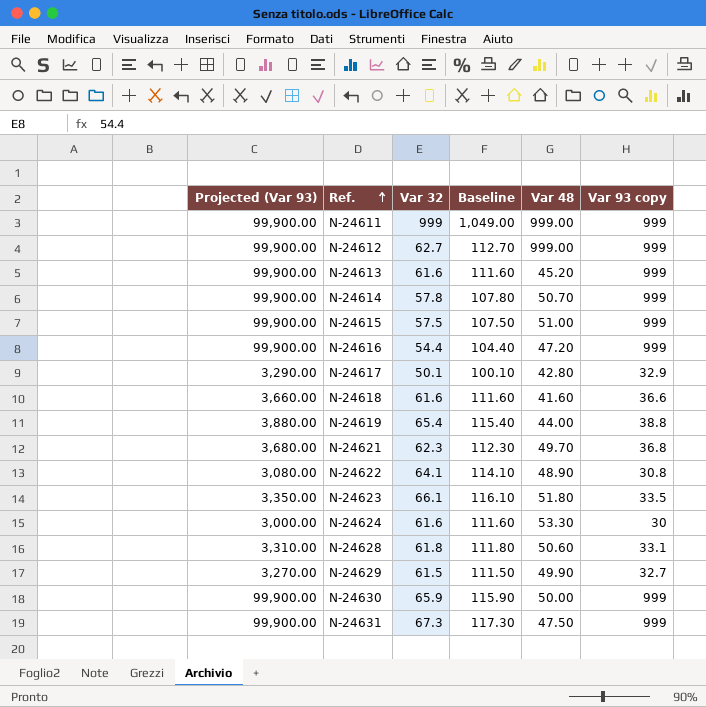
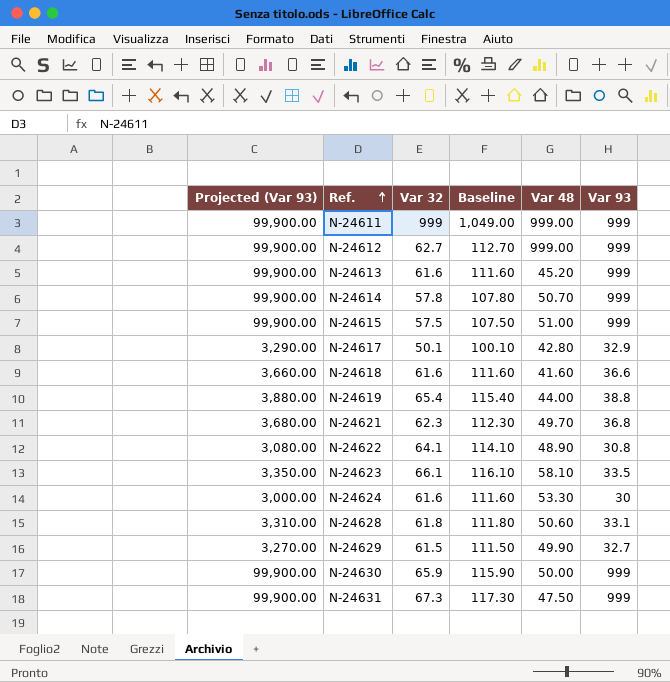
column name: Var 93 copy -> Var 93
row N-24616: 99,900.00 | 54.4 | 104.40 | 47.20 | 999 -> none
N-24623 | Var 48: 51.80 -> 58.10

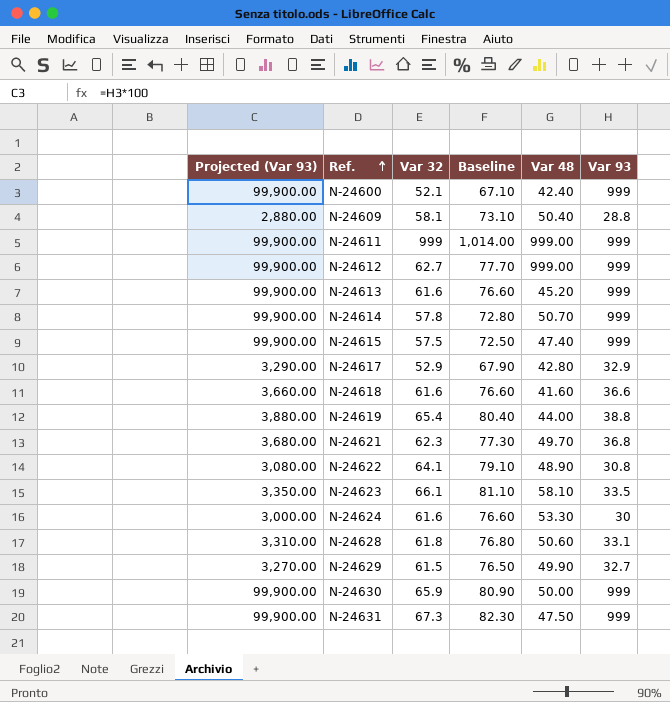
column Baseline | formula: [Var 32] + 50 -> [Var 32] + 15
row N-24600: none -> 99,900.00 | 52.1 | 67.10 | 42.40 | 999
row N-24609: none -> 2,880.00 | 58.1 | 73.10 | 50.40 | 28.8
N-24615 | Var 48: 51.00 -> 47.40
N-24617 | Var 32: 50.1 -> 52.9

